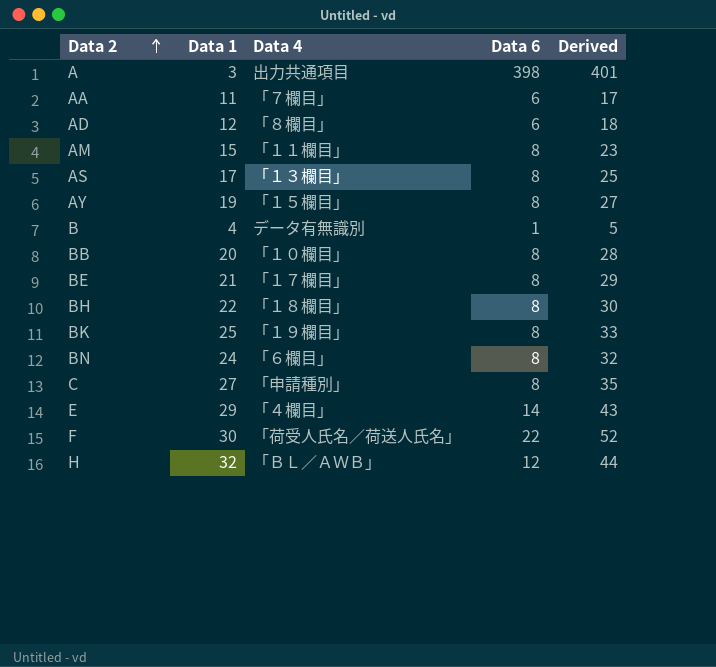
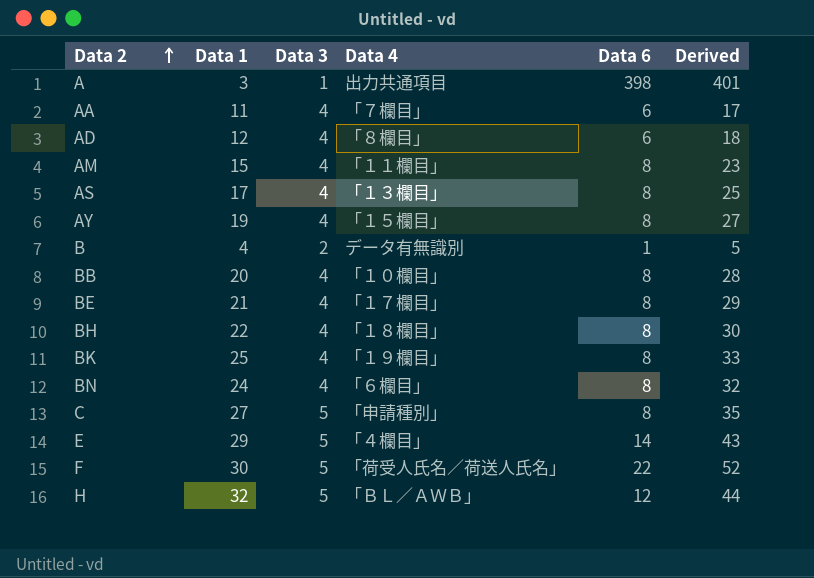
column Data 3 | position: none -> 3

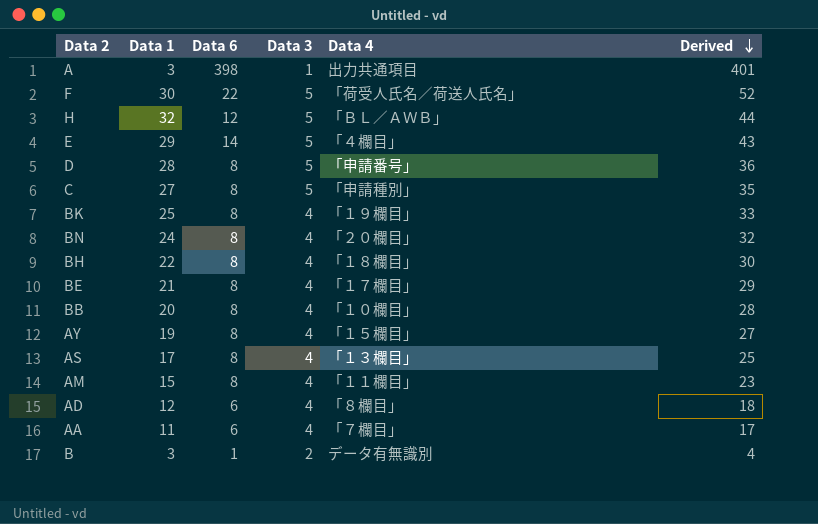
row order: Data 2 ascending -> Derived descending
column Data 6 | position: 5 -> 3
row D: none -> 28 | 8 | 5 | 「申請番号」 | 36
BN | Data 4: 「６欄目」 -> 「２０欄目」
B | Data 1: 4 -> 3
B | Derived: 5 -> 4

